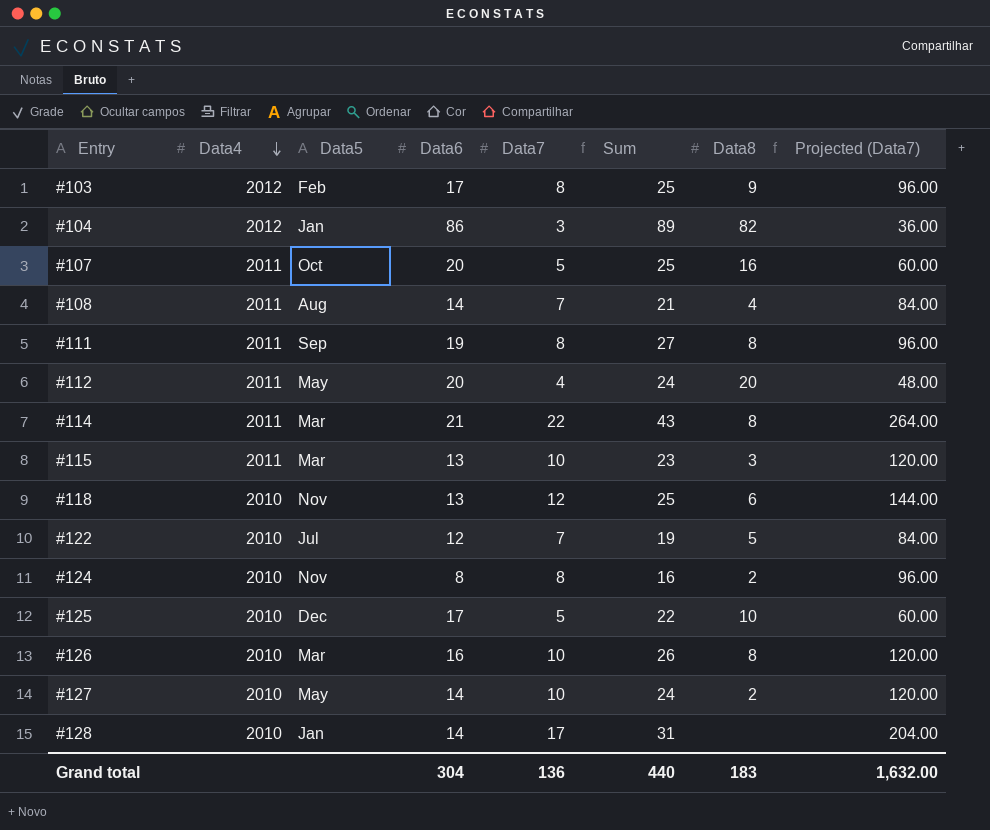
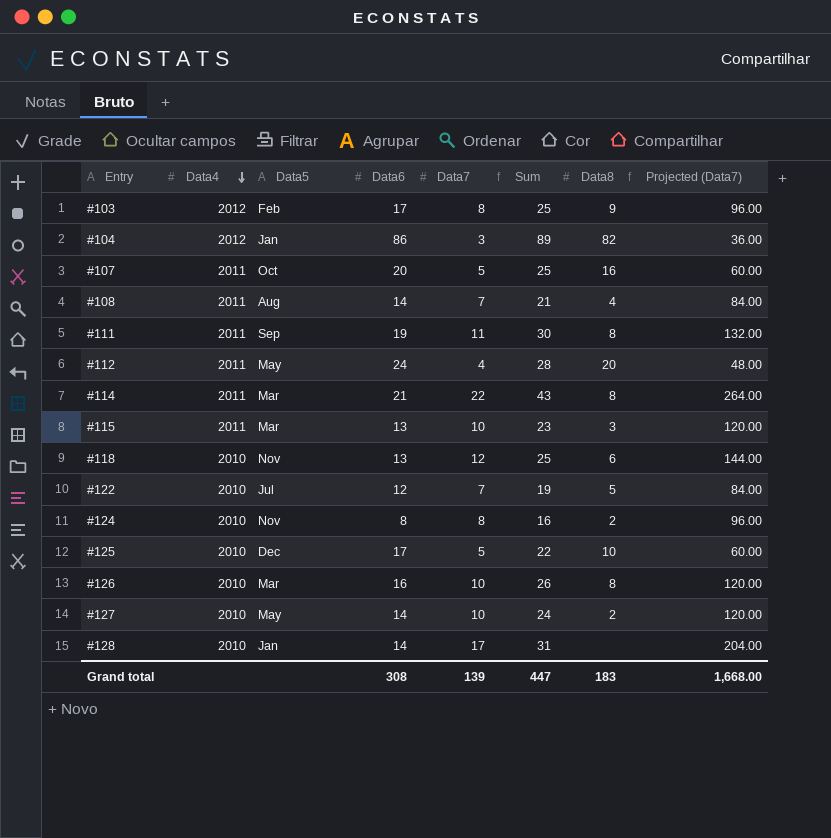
#111 | Data7: 8 -> 11
#111 | Sum: 27 -> 30
#111 | Projected (Data7): 96.00 -> 132.00
#112 | Data6: 20 -> 24
#112 | Sum: 24 -> 28
Grand total | Data6: 304 -> 308
Grand total | Data7: 136 -> 139
Grand total | Sum: 440 -> 447
Grand total | Projected (Data7): 1,632.00 -> 1,668.00

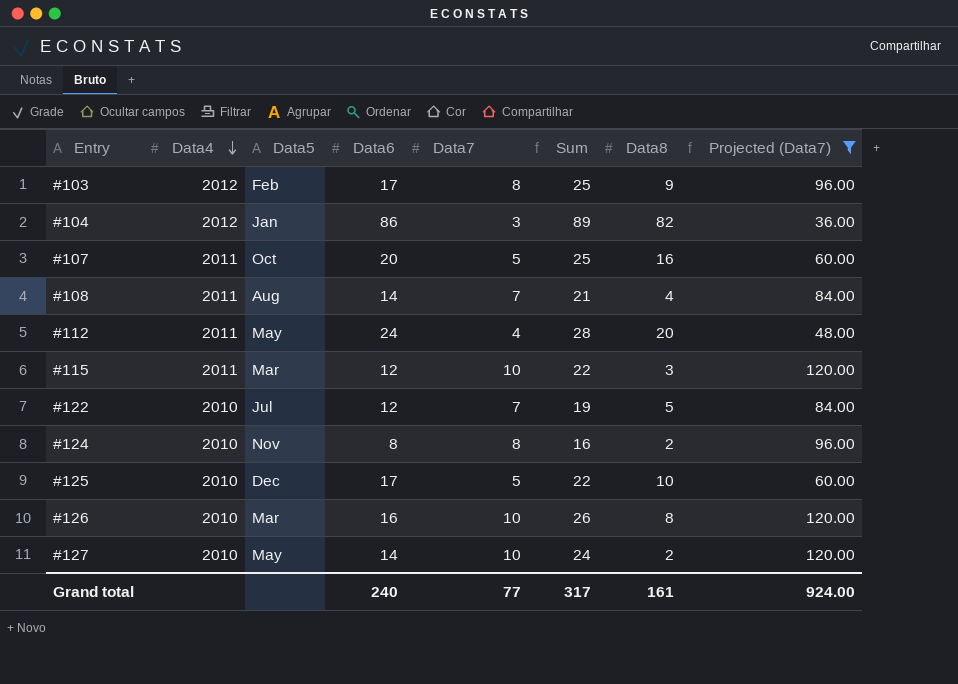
filter: none -> Projected (Data7) <= 120.00
#115 | Data6: 13 -> 12
#115 | Sum: 23 -> 22
Grand total | Data6: 308 -> 240
Grand total | Data7: 139 -> 77
Grand total | Sum: 447 -> 317
Grand total | Data8: 183 -> 161
Grand total | Projected (Data7): 1,668.00 -> 924.00

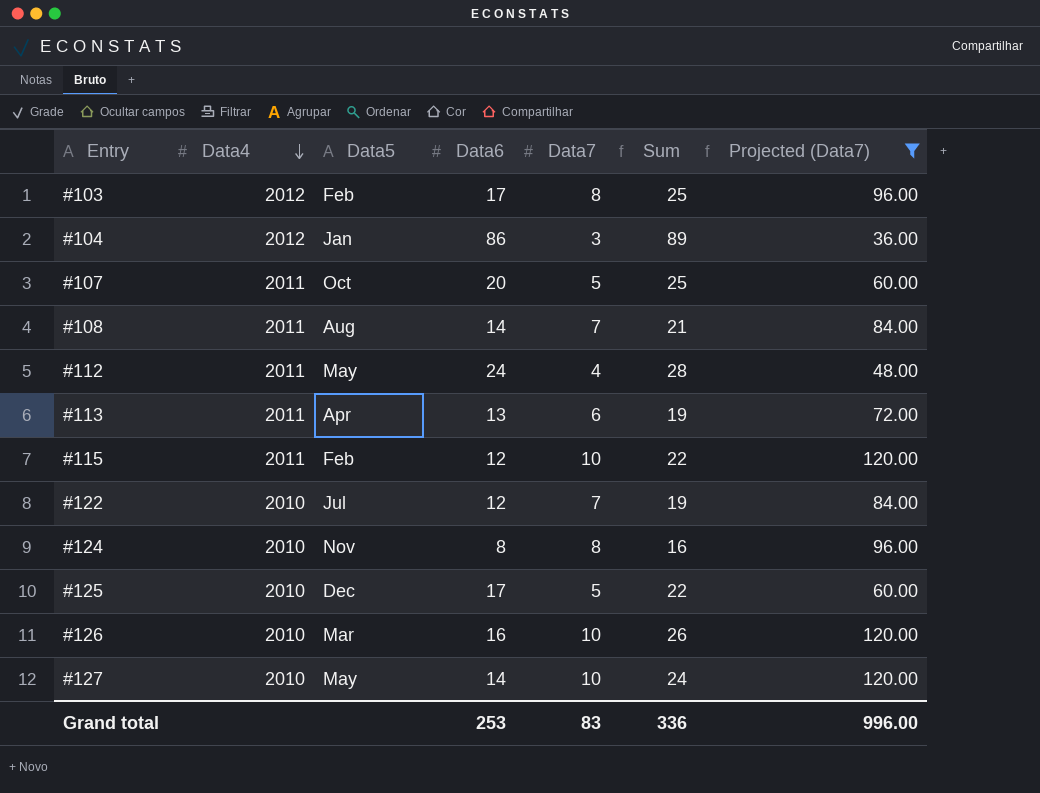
column Data8 | position: 7 -> none
row #113: none -> 2011 | Apr | 13 | 6 | 19 | 72.00
#115 | Data5: Mar -> Feb
Grand total | Data6: 240 -> 253
Grand total | Data7: 77 -> 83
Grand total | Sum: 317 -> 336
Grand total | Projected (Data7): 924.00 -> 996.00

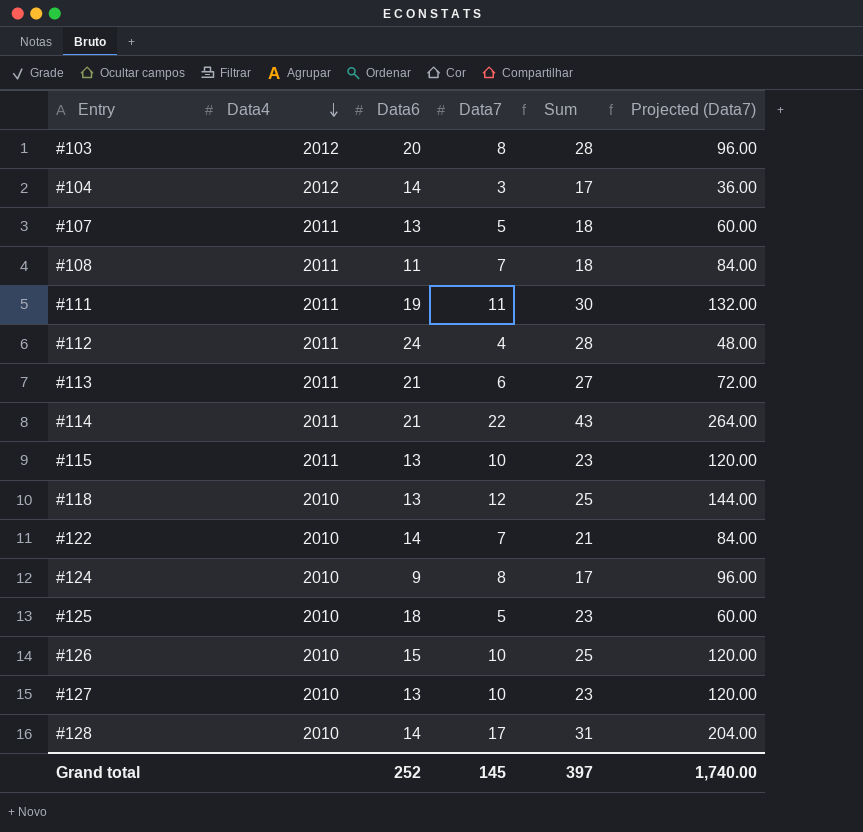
filter: Projected (Data7) <= 120.00 -> none
column Data5 | position: 3 -> none
#103 | Data6: 17 -> 20
#103 | Sum: 25 -> 28
#104 | Data6: 86 -> 14
#104 | Sum: 89 -> 17
#107 | Data6: 20 -> 13
#107 | Sum: 25 -> 18
#108 | Data6: 14 -> 11
#108 | Sum: 21 -> 18
#113 | Data6: 13 -> 21
#113 | Sum: 19 -> 27
#115 | Data6: 12 -> 13
#115 | Sum: 22 -> 23
#122 | Data6: 12 -> 14
#122 | Sum: 19 -> 21
#124 | Data6: 8 -> 9
#124 | Sum: 16 -> 17
#125 | Data6: 17 -> 18
#125 | Sum: 22 -> 23
#126 | Data6: 16 -> 15
#126 | Sum: 26 -> 25
#127 | Data6: 14 -> 13
#127 | Sum: 24 -> 23
Grand total | Data6: 253 -> 252
Grand total | Data7: 83 -> 145
Grand total | Sum: 336 -> 397
Grand total | Projected (Data7): 996.00 -> 1,740.00

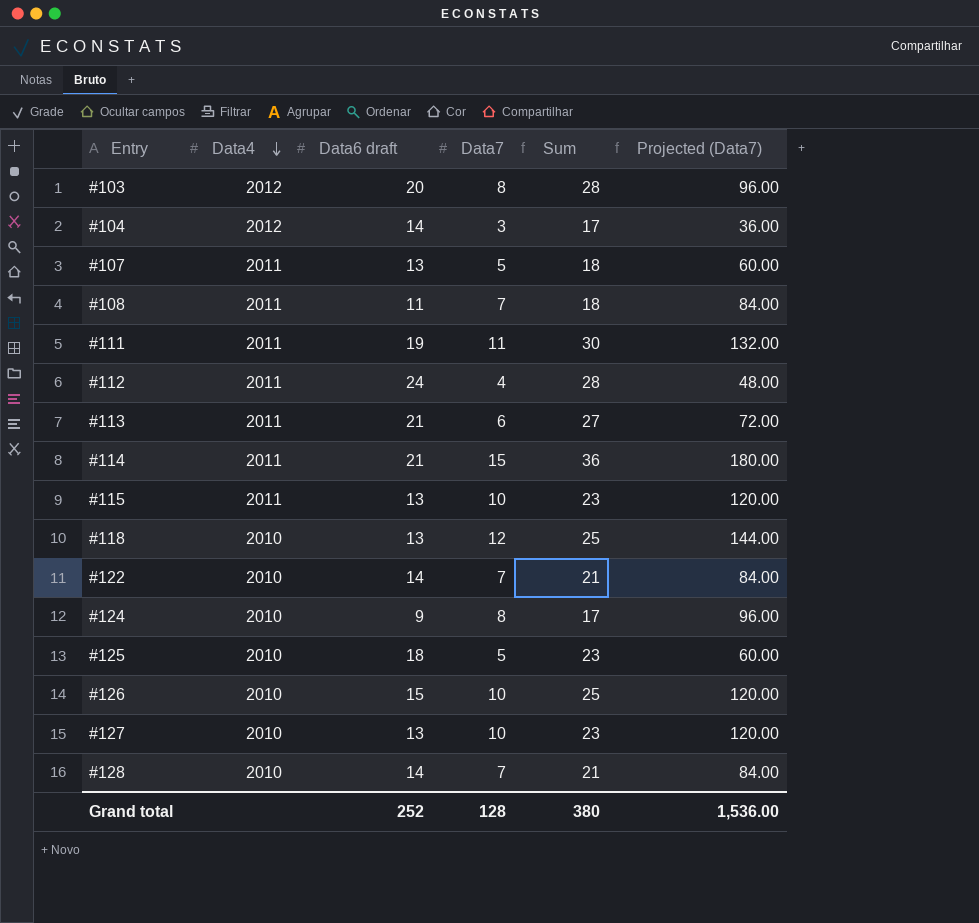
column name: Data6 -> Data6 draft
#114 | Data7: 22 -> 15
#114 | Sum: 43 -> 36
#114 | Projected (Data7): 264.00 -> 180.00
#128 | Data7: 17 -> 7
#128 | Sum: 31 -> 21
#128 | Projected (Data7): 204.00 -> 84.00
Grand total | Data7: 145 -> 128
Grand total | Sum: 397 -> 380
Grand total | Projected (Data7): 1,740.00 -> 1,536.00

